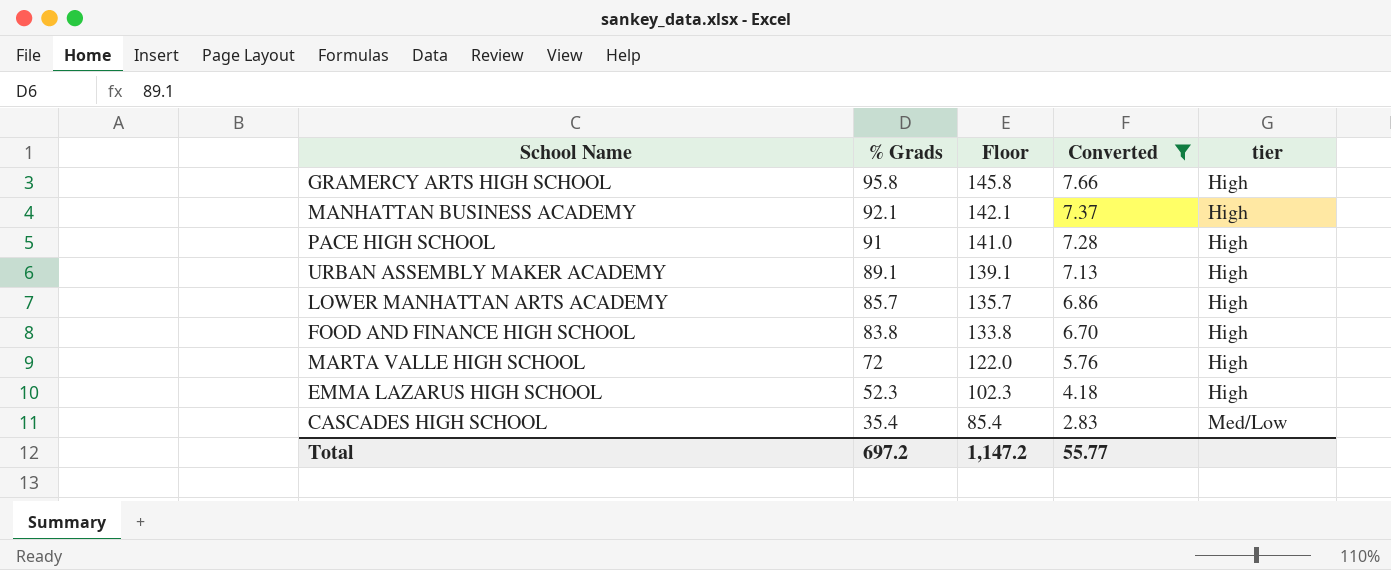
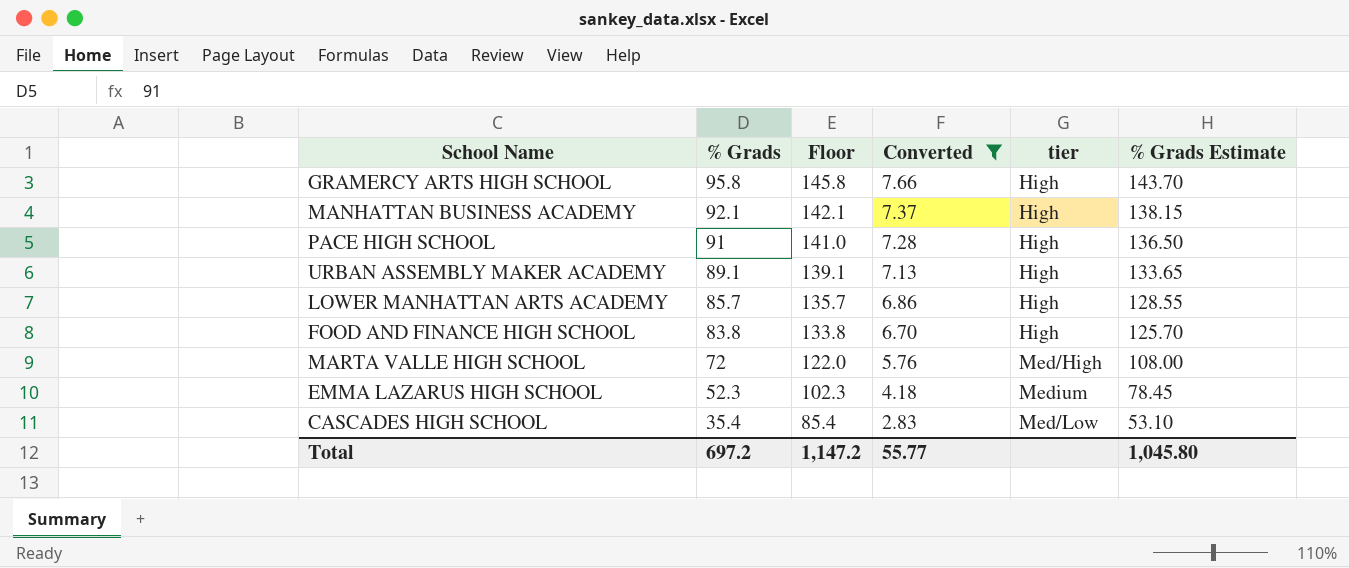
column % Grads Estimate | formula: none -> [% Grads] * 1.5
MARTA VALLE HIGH SCHOOL | tier: High -> Med/High
EMMA LAZARUS HIGH SCHOOL | tier: High -> Medium

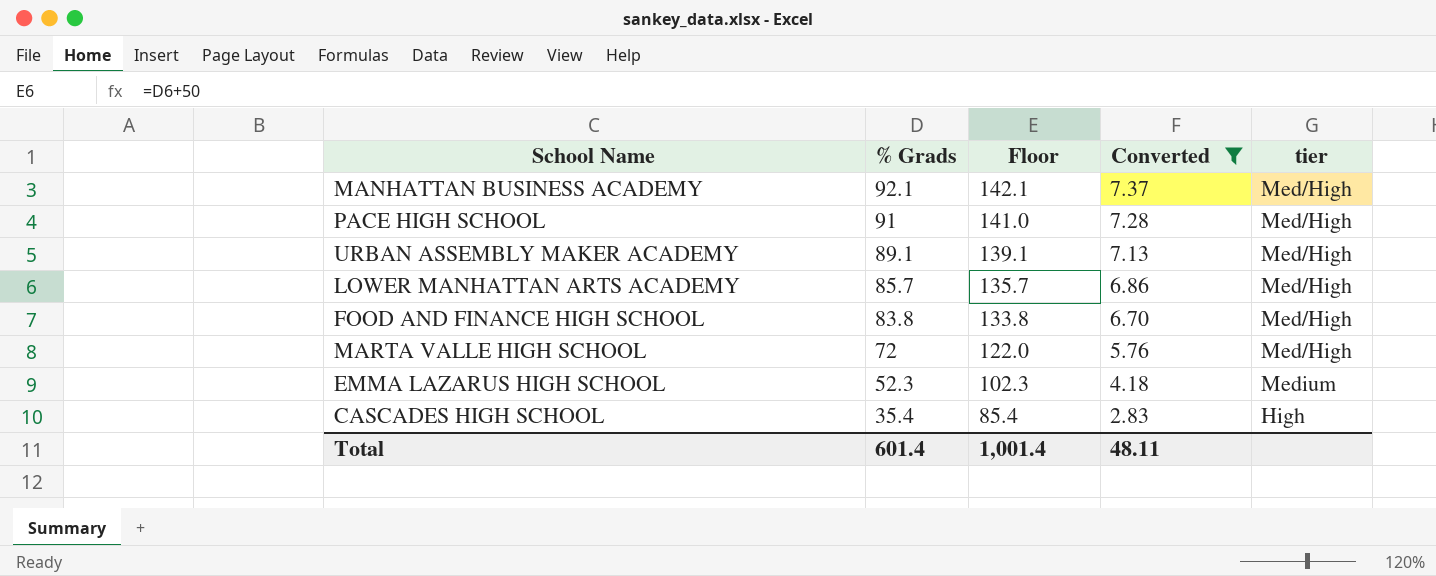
column % Grads Estimate | formula: [% Grads] * 1.5 -> none
row GRAMERCY ARTS HIGH SCHOOL: 95.8 | 145.8 | 7.66 | High | 143.70 -> none
MANHATTAN BUSINESS ACADEMY | tier: High -> Med/High
PACE HIGH SCHOOL | tier: High -> Med/High
URBAN ASSEMBLY MAKER ACADEMY | tier: High -> Med/High
LOWER MANHATTAN ARTS ACADEMY | tier: High -> Med/High
FOOD AND FINANCE HIGH SCHOOL | tier: High -> Med/High
CASCADES HIGH SCHOOL | tier: Med/Low -> High
Total | % Grads: 697.2 -> 601.4
Total | Floor: 1,147.2 -> 1,001.4
Total | Converted: 55.77 -> 48.11

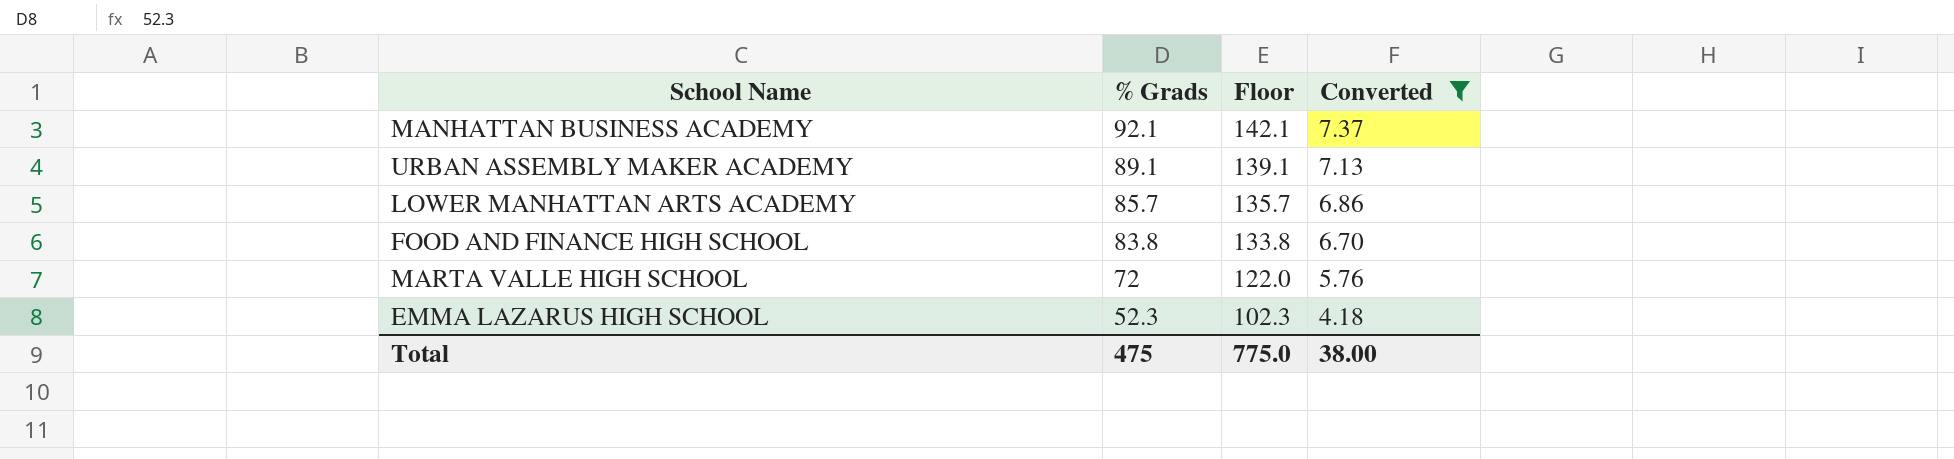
column tier | position: 5 -> none
row PACE HIGH SCHOOL: 91 | 141.0 | 7.28 | Med/High -> none
row CASCADES HIGH SCHOOL: 35.4 | 85.4 | 2.83 | High -> none
Total | % Grads: 601.4 -> 475
Total | Floor: 1,001.4 -> 775.0
Total | Converted: 48.11 -> 38.00

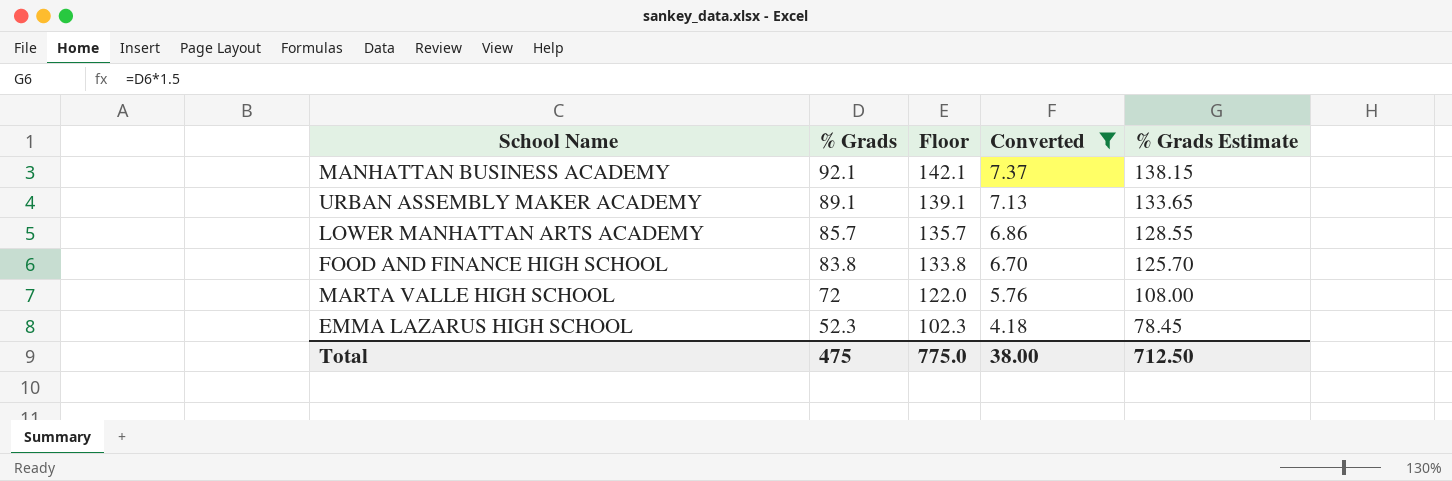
column % Grads Estimate | formula: none -> [% Grads] * 1.5

